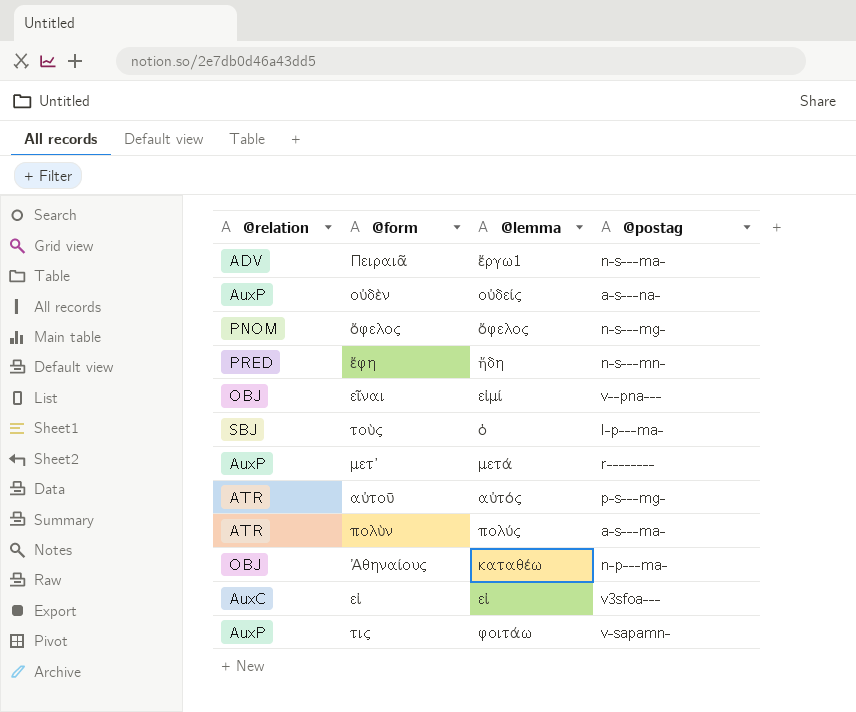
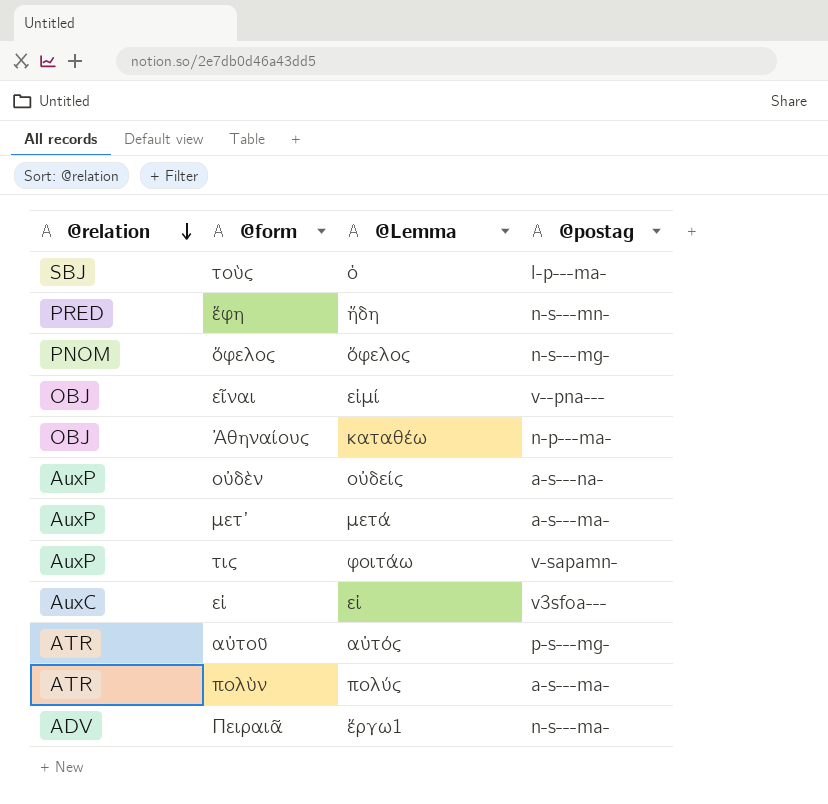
row order: none -> @relation descending
column name: @lemma -> @Lemma
μετʼ | @postag: r-------- -> a-s---ma-

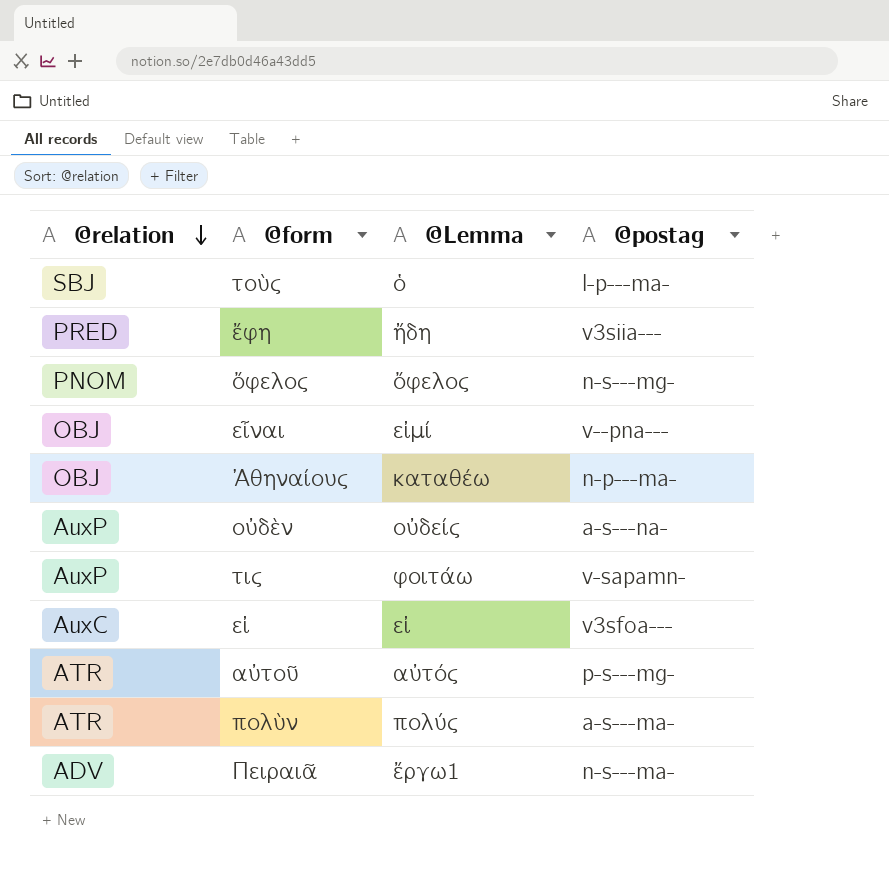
row μετʼ: AuxP | μετά | a-s---ma- -> none
ἔφη | @postag: n-s---mn- -> v3siia---

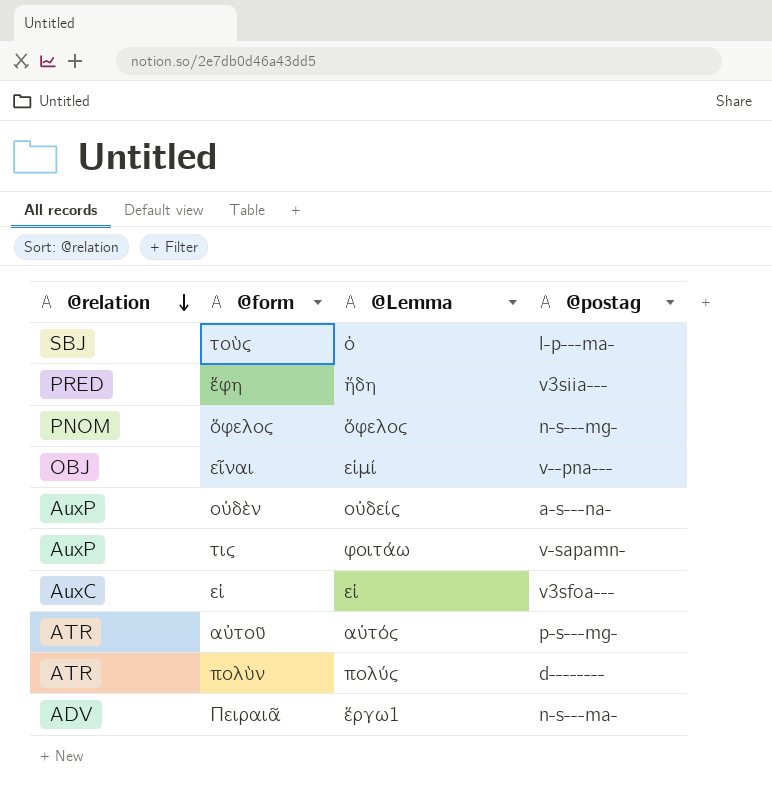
row Ἀθηναίους: OBJ | καταθέω | n-p---ma- -> none
πολὺν | @postag: a-s---ma- -> d--------

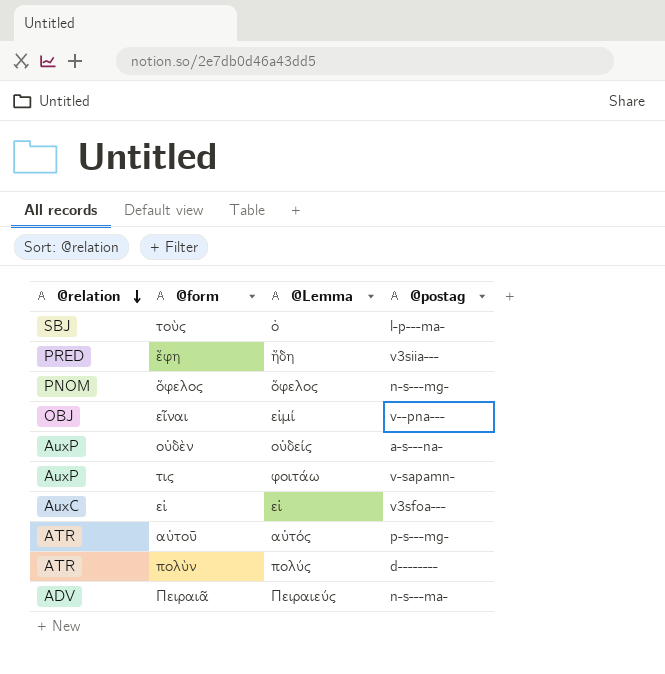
Πειραιᾶ | @Lemma: ἔργω1 -> Πειραιεύς

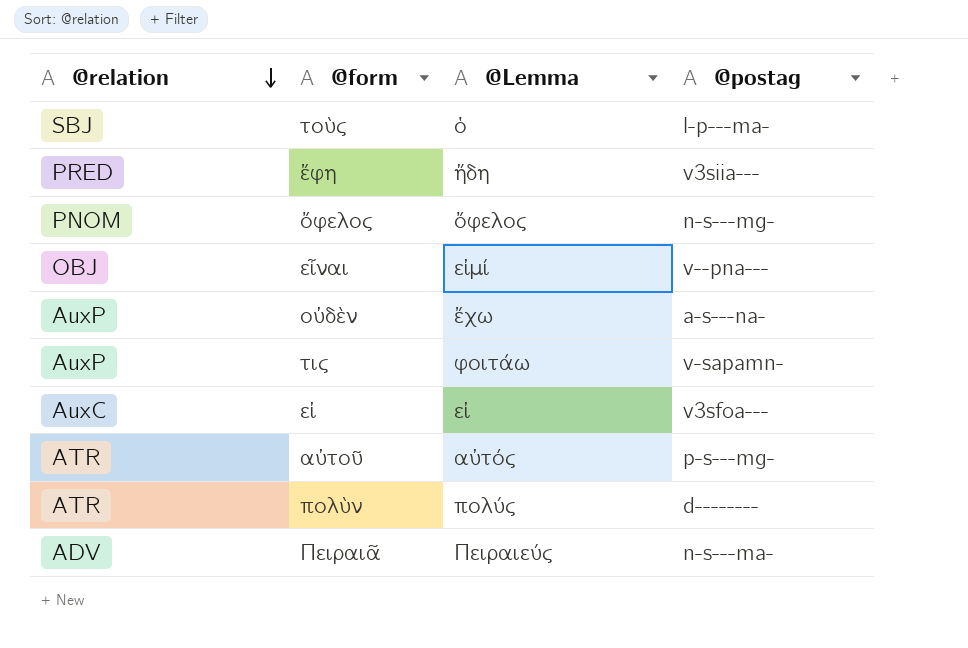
οὐδὲν | @Lemma: οὐδείς -> ἔχω

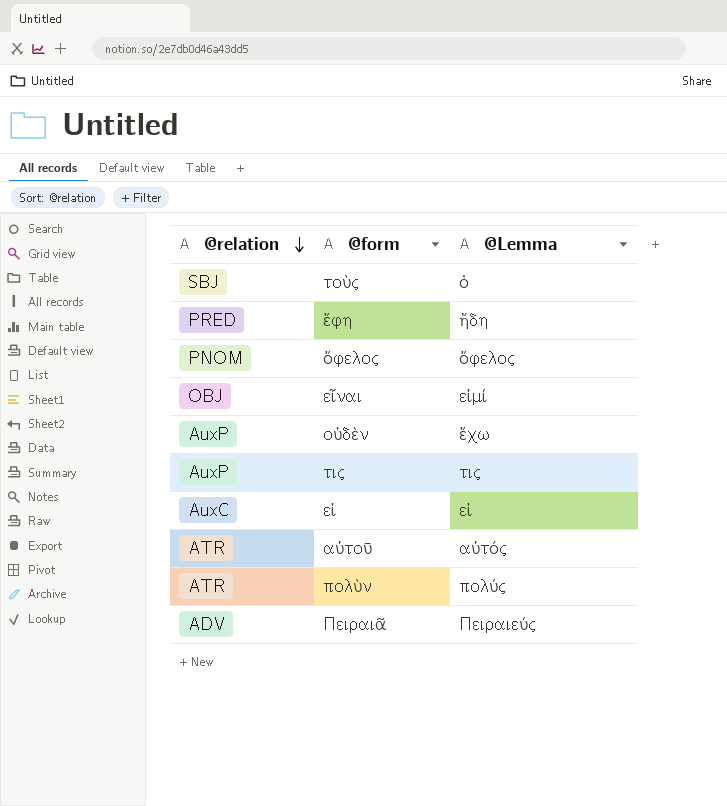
column @postag | position: 4 -> none
τις | @Lemma: φοιτάω -> τις

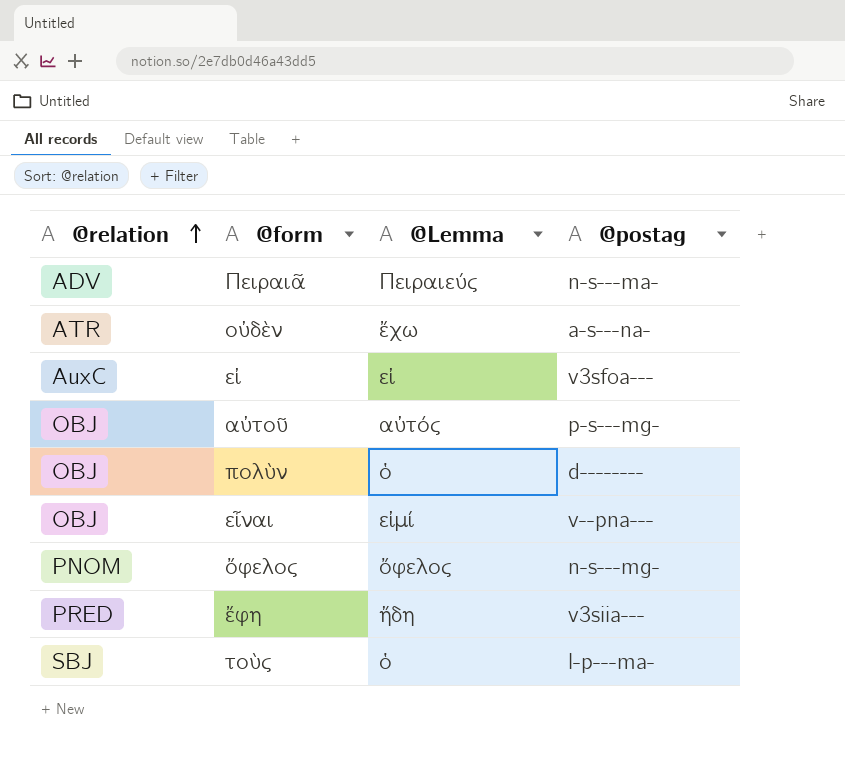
row order: @relation descending -> @relation ascending
column @postag | position: none -> 4
row τις: AuxP | τις -> none
οὐδὲν | @relation: AuxP -> ATR
αὐτοῦ | @relation: ATR -> OBJ
πολὺν | @relation: ATR -> OBJ
πολὺν | @Lemma: πολύς -> ὁ

